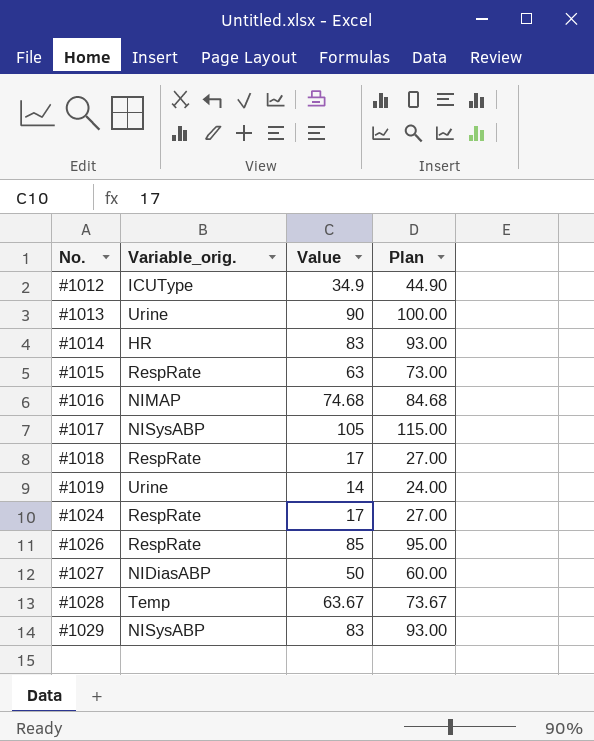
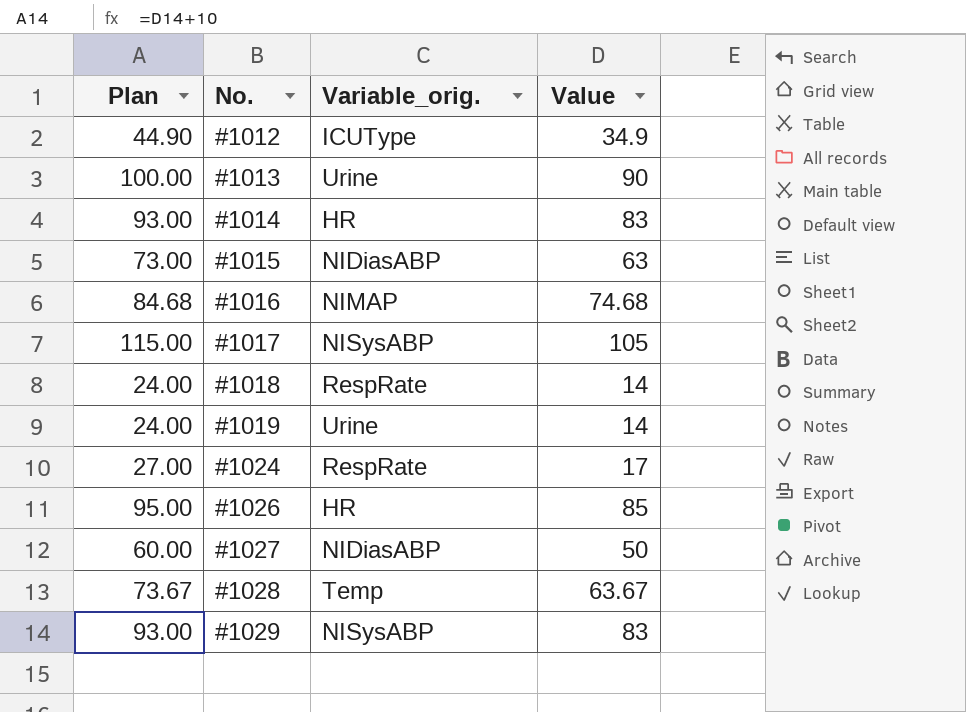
column Plan | position: 4 -> 1
#1015 | Variable_orig.: RespRate -> NIDiasABP
#1018 | Plan: 27.00 -> 24.00
#1018 | Value: 17 -> 14
#1026 | Variable_orig.: RespRate -> HR

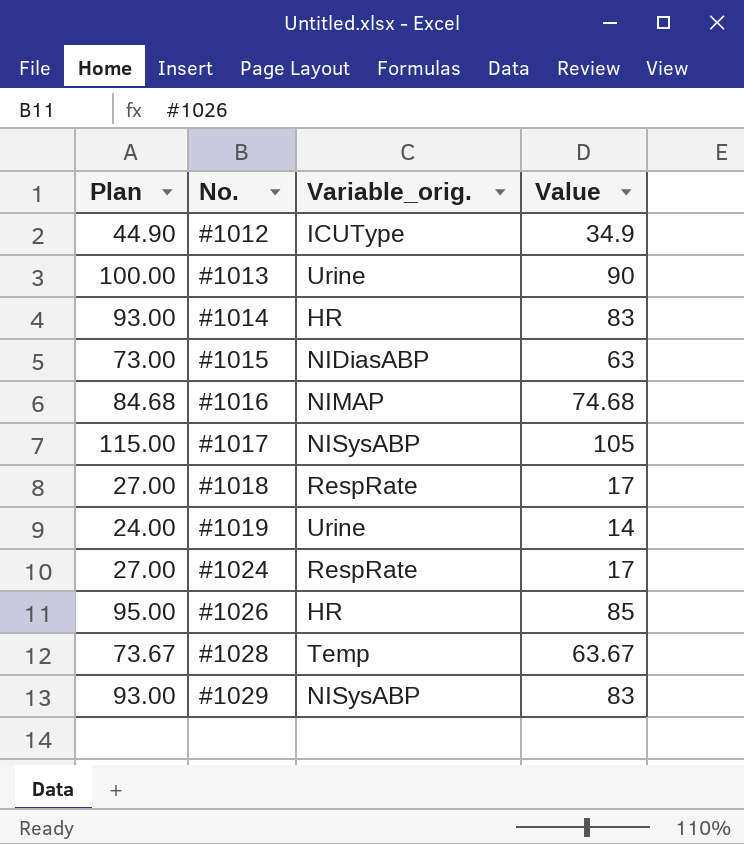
row #1027: 60.00 | NIDiasABP | 50 -> none
#1018 | Plan: 24.00 -> 27.00
#1018 | Value: 14 -> 17

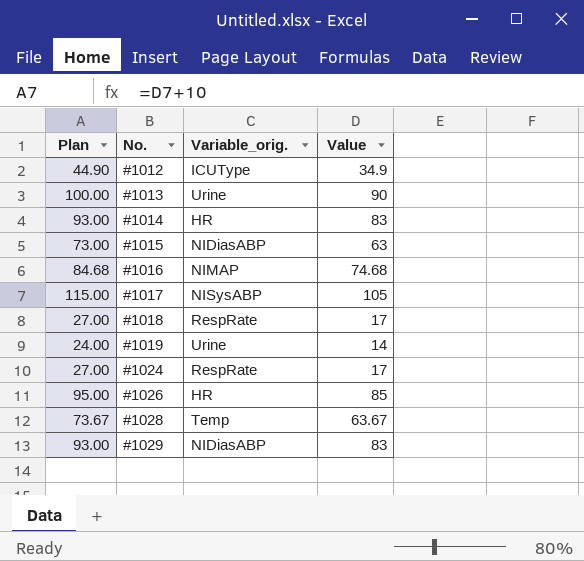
#1029 | Variable_orig.: NISysABP -> NIDiasABP

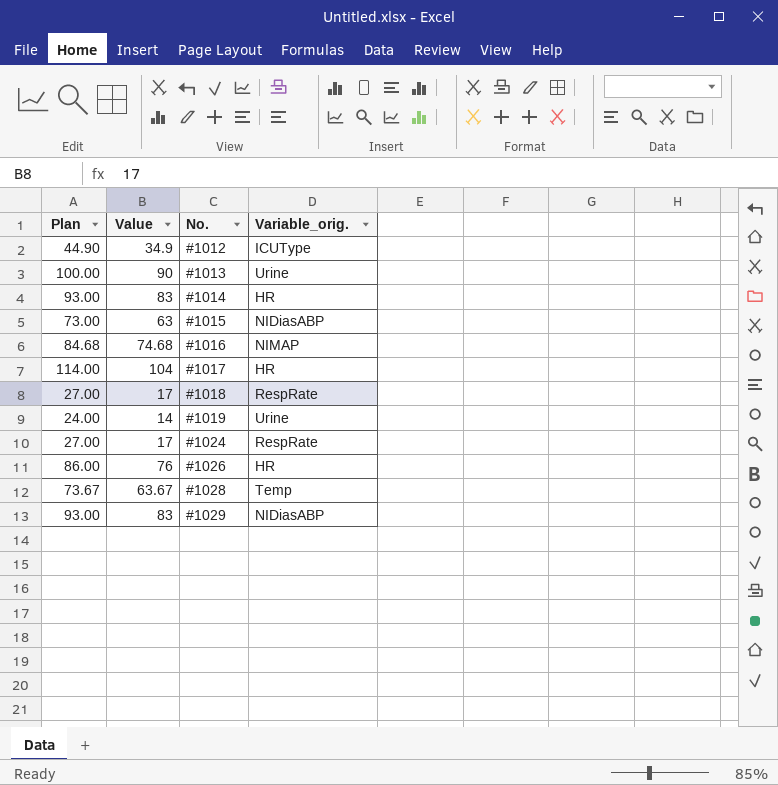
column Value | position: 4 -> 2
#1017 | Plan: 115.00 -> 114.00
#1017 | Value: 105 -> 104
#1017 | Variable_orig.: NISysABP -> HR
#1026 | Plan: 95.00 -> 86.00
#1026 | Value: 85 -> 76

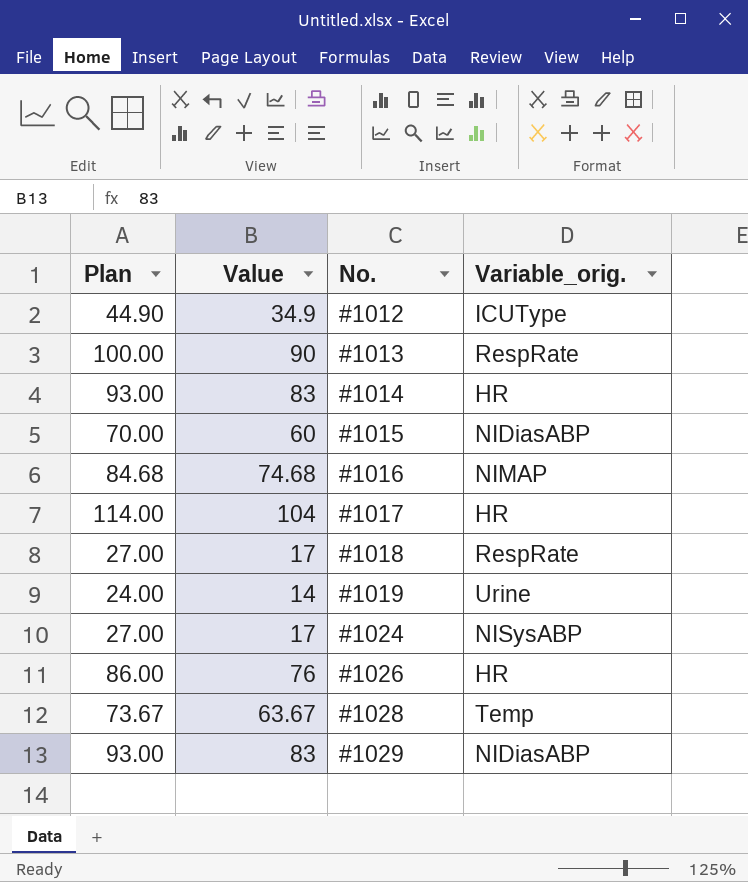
#1013 | Variable_orig.: Urine -> RespRate
#1015 | Plan: 73.00 -> 70.00
#1015 | Value: 63 -> 60
#1024 | Variable_orig.: RespRate -> NISysABP

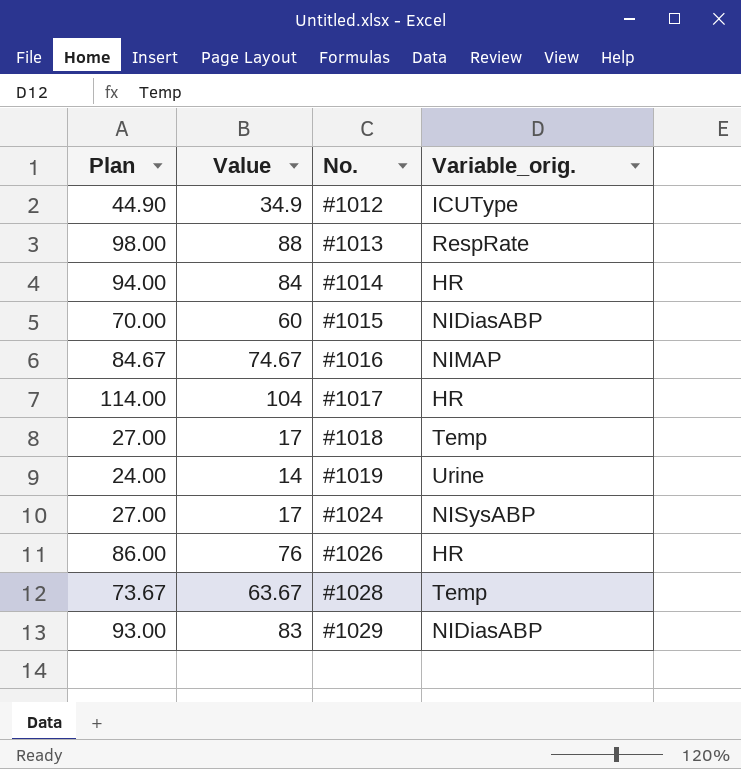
#1013 | Plan: 100.00 -> 98.00
#1013 | Value: 90 -> 88
#1014 | Plan: 93.00 -> 94.00
#1014 | Value: 83 -> 84
#1016 | Plan: 84.68 -> 84.67
#1016 | Value: 74.68 -> 74.67
#1018 | Variable_orig.: RespRate -> Temp

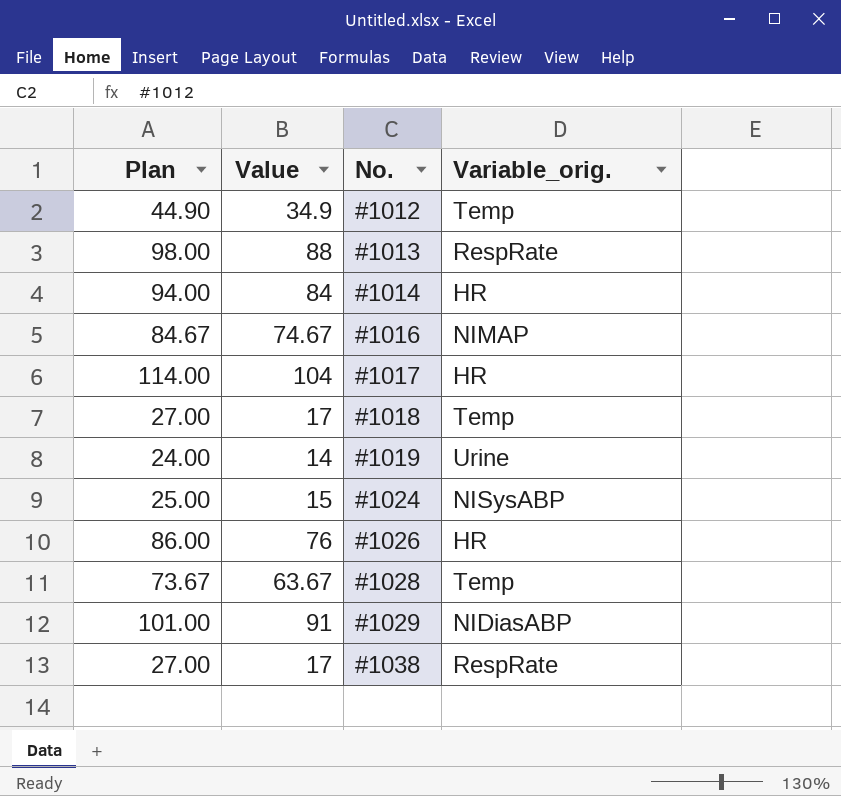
row #1015: 70.00 | 60 | NIDiasABP -> none
#1012 | Variable_orig.: ICUType -> Temp
#1024 | Plan: 27.00 -> 25.00
#1024 | Value: 17 -> 15
#1029 | Plan: 93.00 -> 101.00
#1029 | Value: 83 -> 91
row #1038: none -> 27.00 | 17 | RespRate

